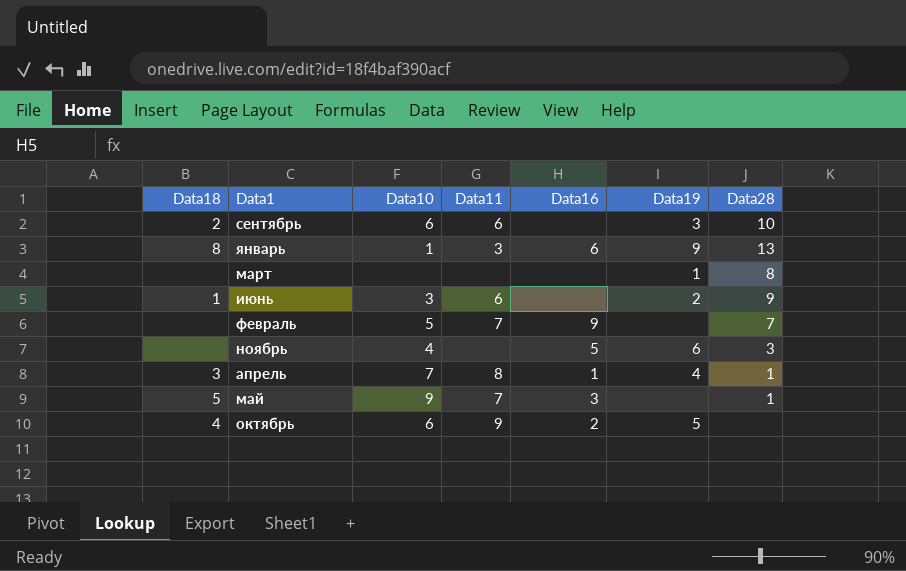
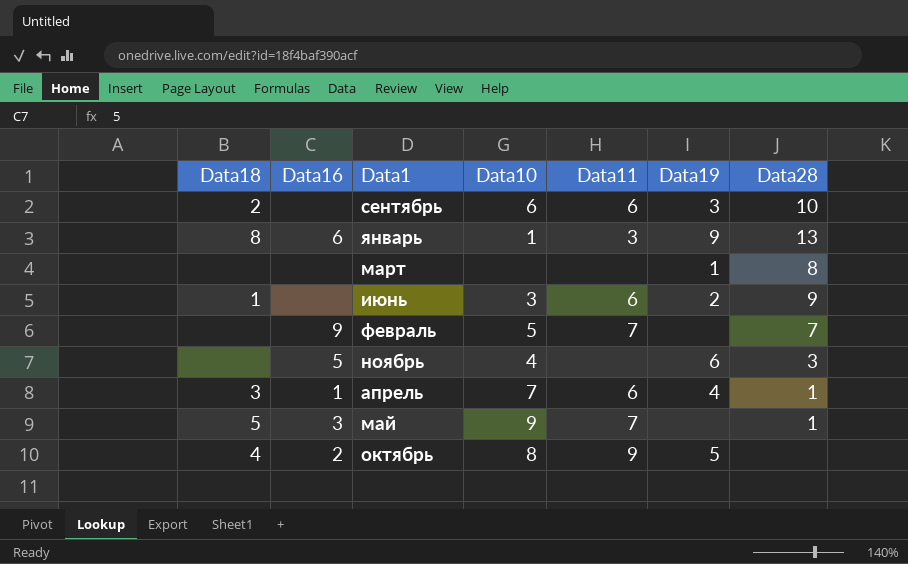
column Data16 | position: 5 -> 2
апрель | Data11: 8 -> 6
октябрь | Data10: 6 -> 8

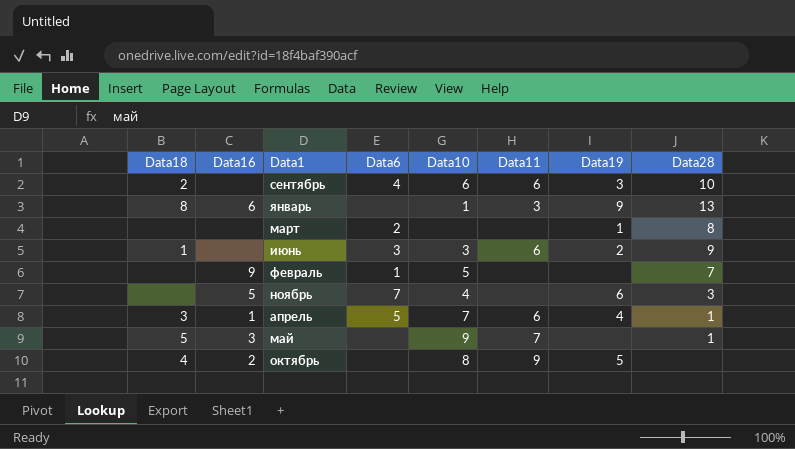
column Data6 | position: none -> 4
февраль | Data11: 7 -> none

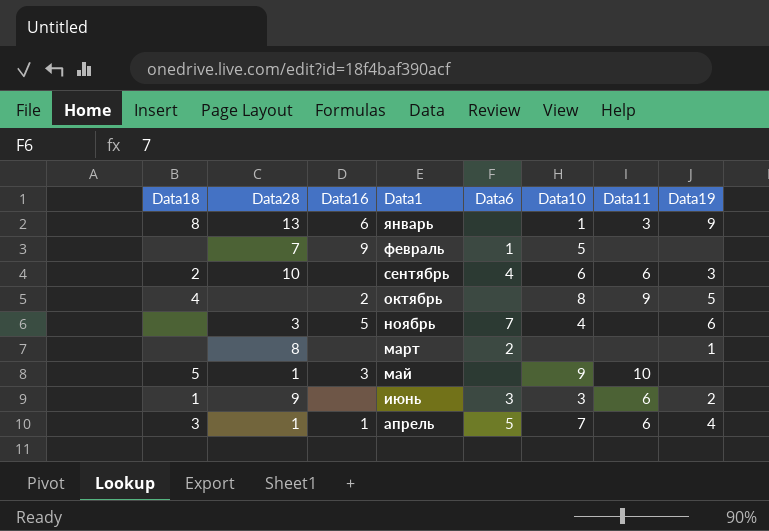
row order: none -> Data1 descending
column Data28 | position: 8 -> 2
май | Data11: 7 -> 10

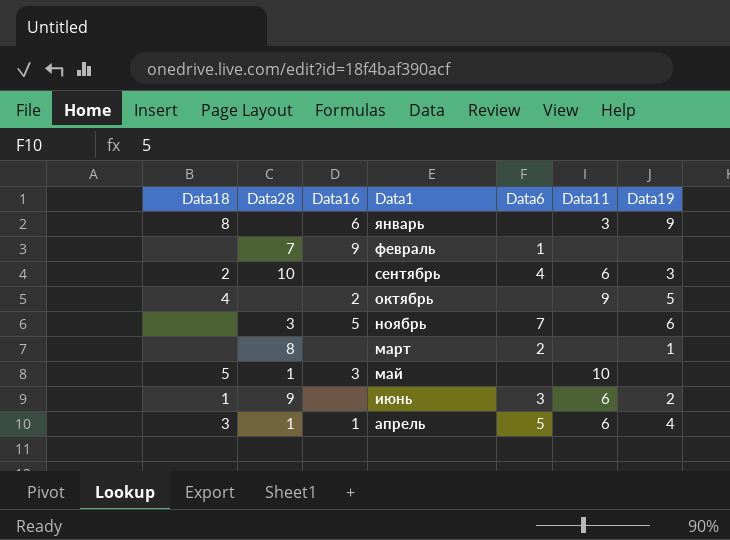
column Data10 | position: 6 -> none
январь | Data28: 13 -> none

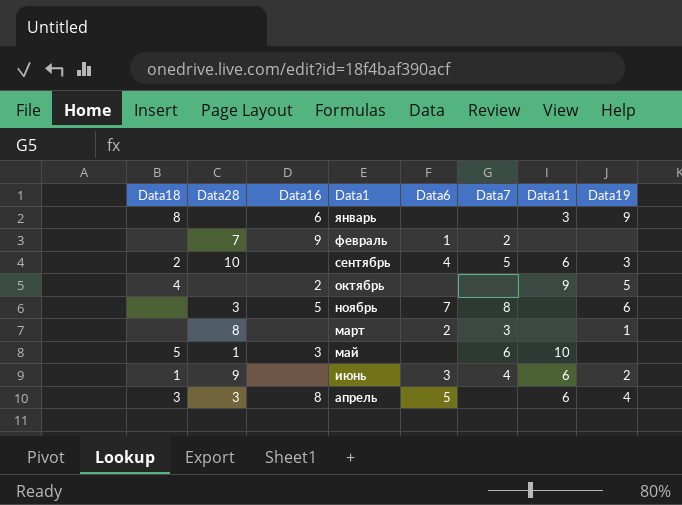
column Data7 | position: none -> 6
апрель | Data28: 1 -> 3
апрель | Data16: 1 -> 8

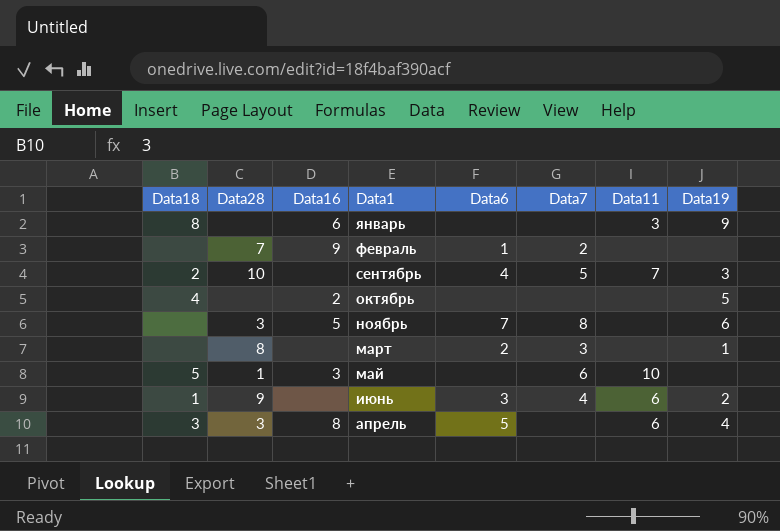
сентябрь | Data11: 6 -> 7
октябрь | Data11: 9 -> none

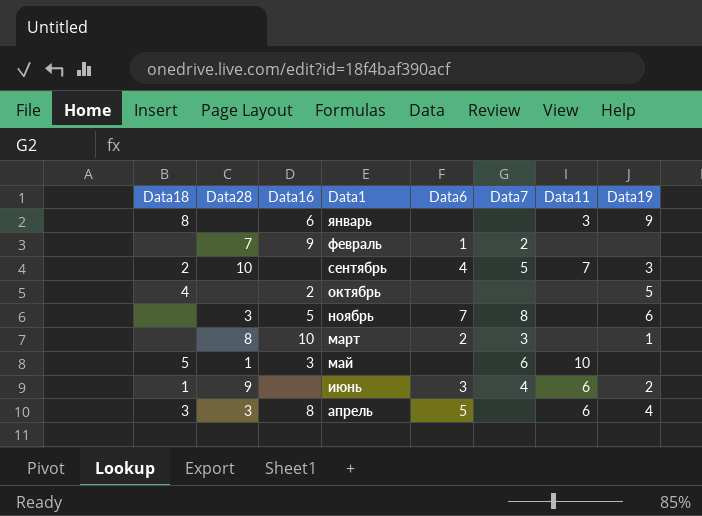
март | Data16: none -> 10

